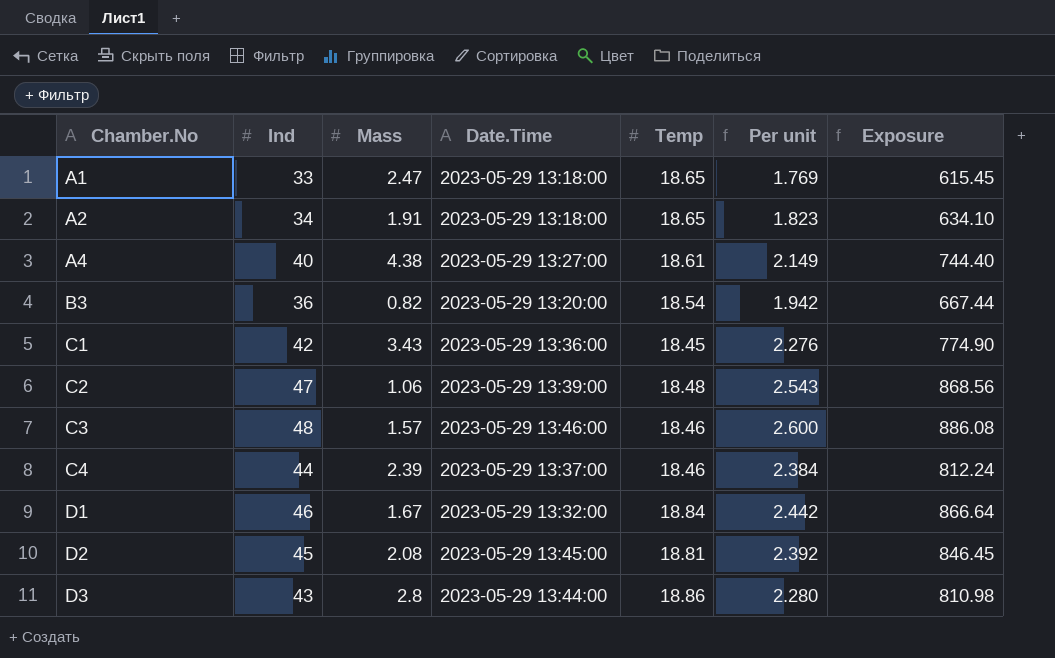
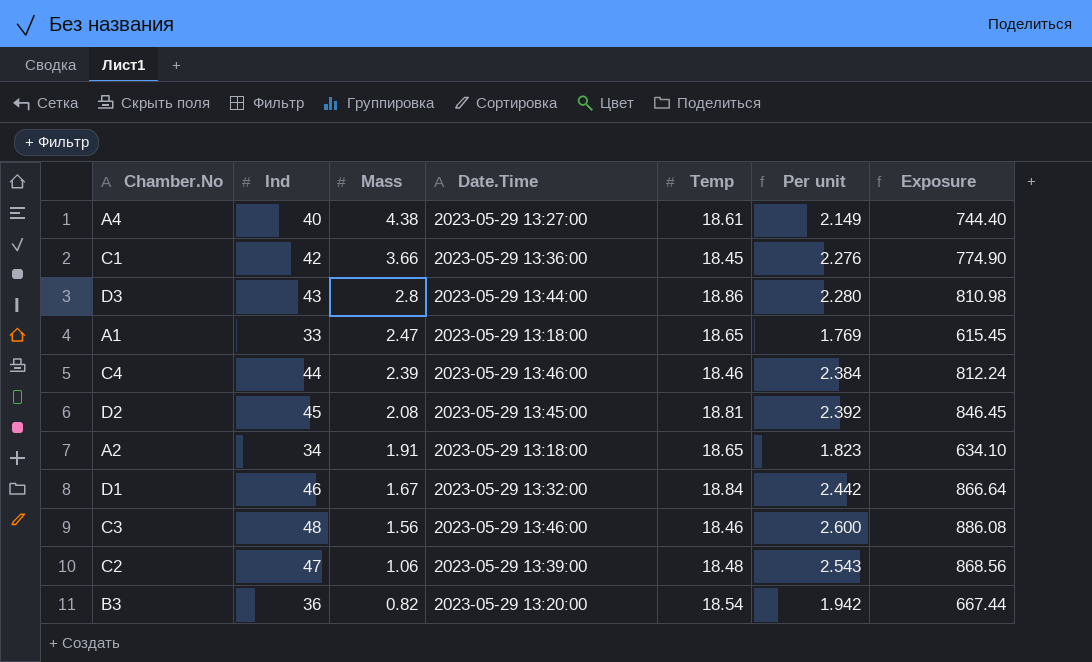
row order: Chamber.No ascending -> Mass descending
C1 | Mass: 3.43 -> 3.66
C4 | Date.Time: 2023-05-29 13:37:00 -> 2023-05-29 13:46:00
C3 | Mass: 1.57 -> 1.56

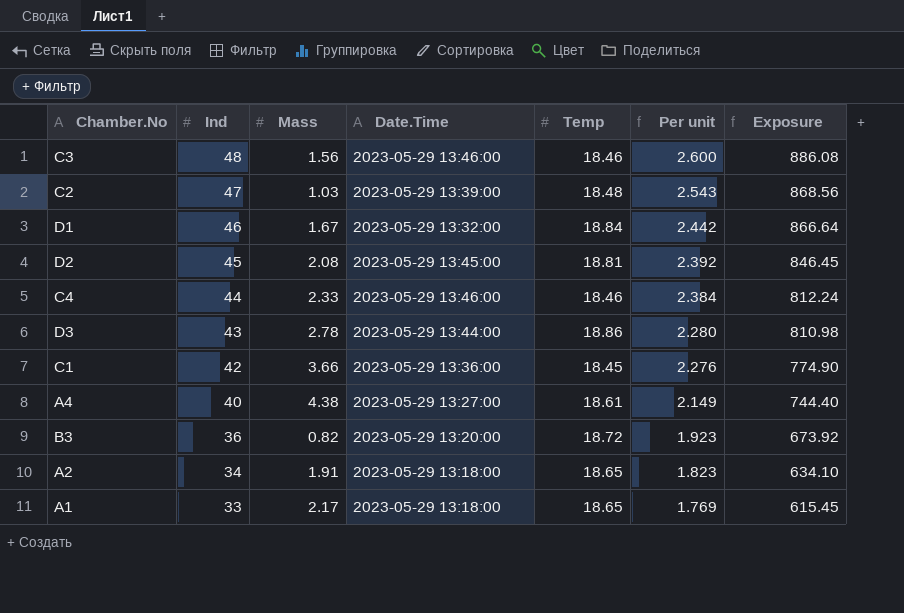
row order: Mass descending -> Ind descending
C2 | Mass: 1.06 -> 1.03
C4 | Mass: 2.39 -> 2.33
D3 | Mass: 2.8 -> 2.78
B3 | Temp: 18.54 -> 18.72
B3 | Per unit: 1.942 -> 1.923
B3 | Exposure: 667.44 -> 673.92
A1 | Mass: 2.47 -> 2.17

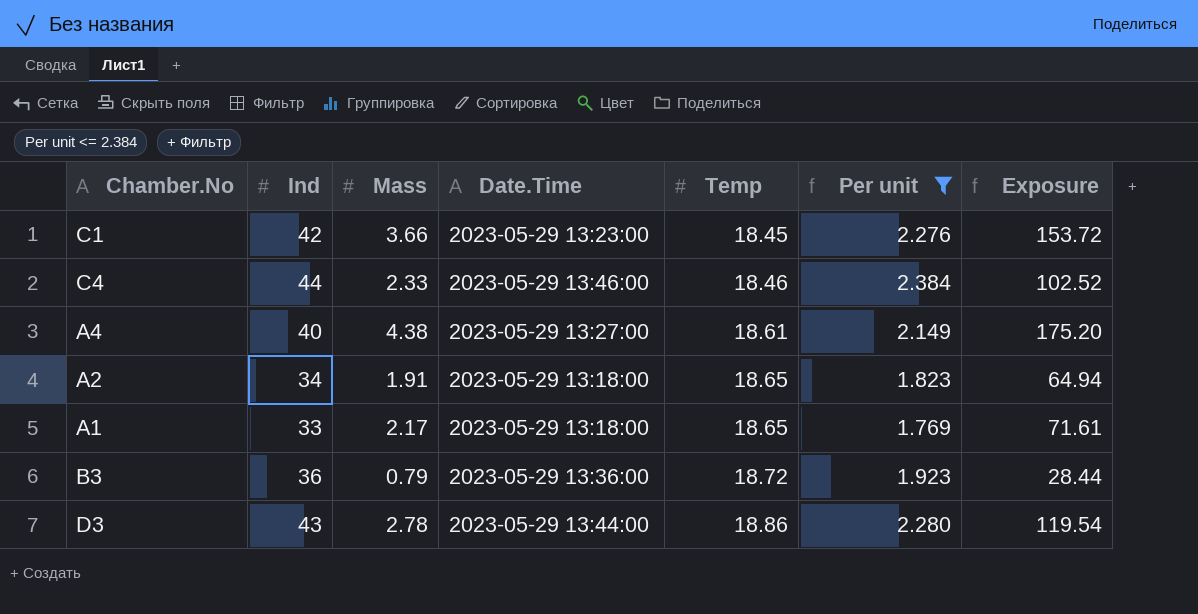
filter: none -> Per unit <= 2.384
row order: Ind descending -> Temp ascending
column Exposure | formula: [Ind] * [Temp] -> [Ind] * [Mass]
C1 | Date.Time: 2023-05-29 13:36:00 -> 2023-05-29 13:23:00
B3 | Mass: 0.82 -> 0.79
B3 | Date.Time: 2023-05-29 13:20:00 -> 2023-05-29 13:36:00

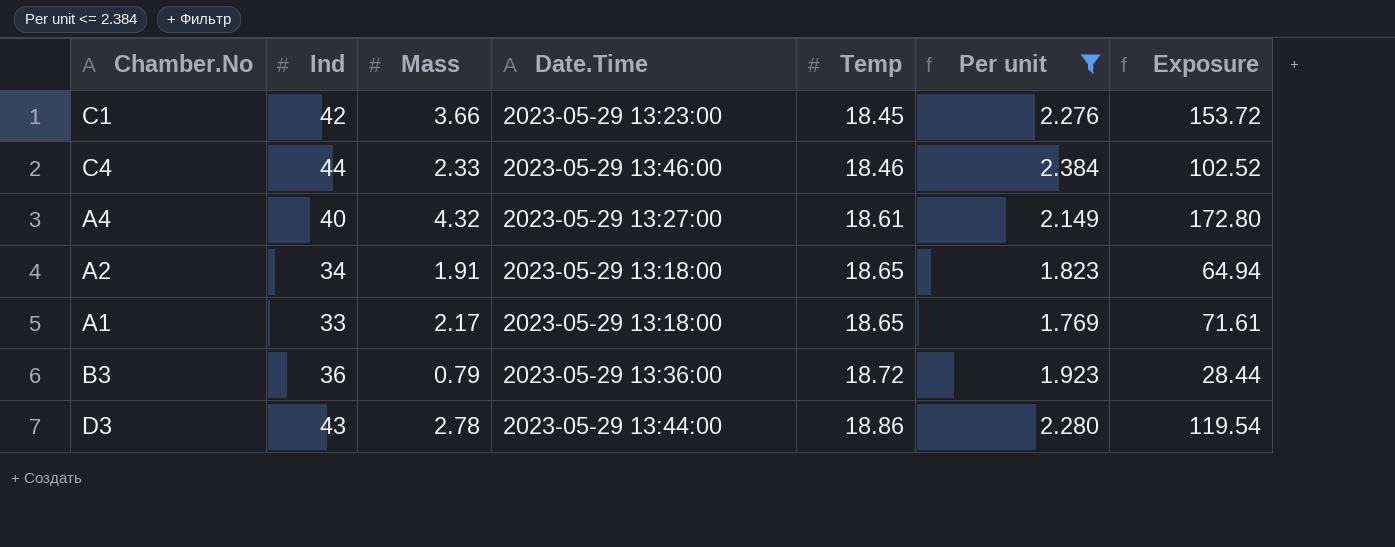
A4 | Mass: 4.38 -> 4.32
A4 | Exposure: 175.20 -> 172.80

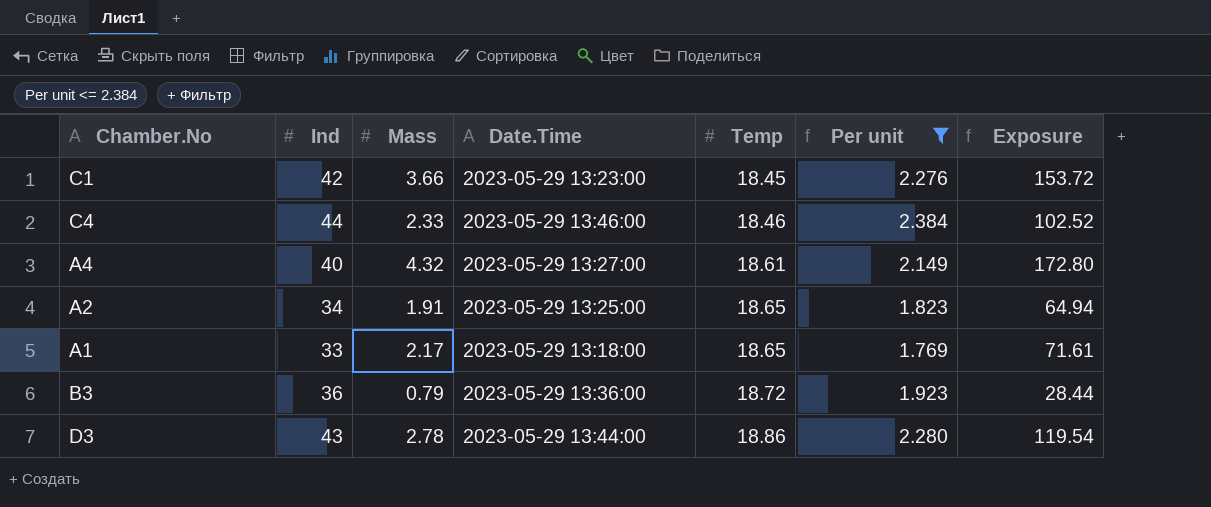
A2 | Date.Time: 2023-05-29 13:18:00 -> 2023-05-29 13:25:00

